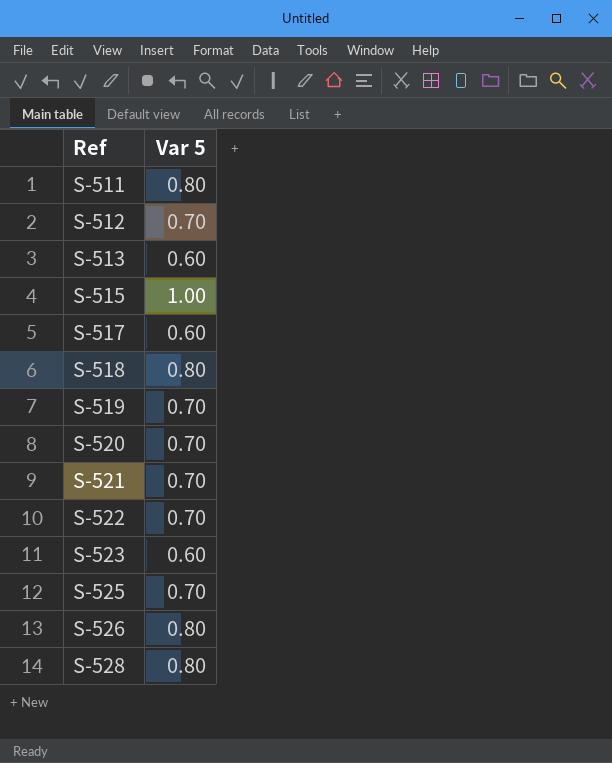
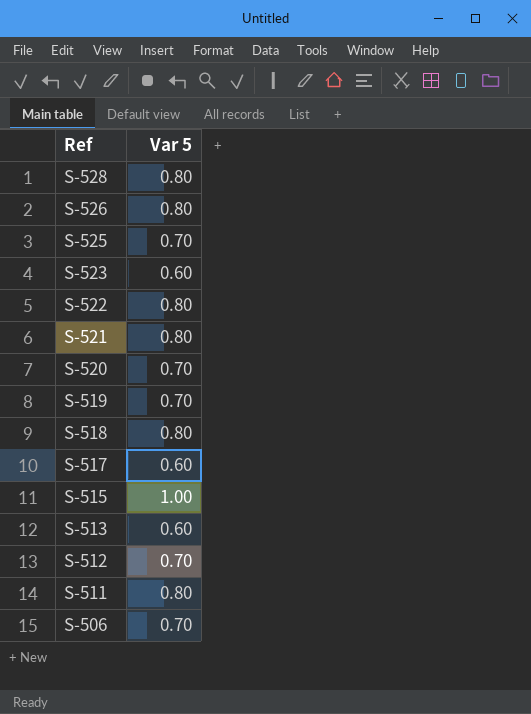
row order: Ref ascending -> Ref descending
S-522 | Var 5: 0.70 -> 0.80
S-521 | Var 5: 0.70 -> 0.80
row S-506: none -> 0.70

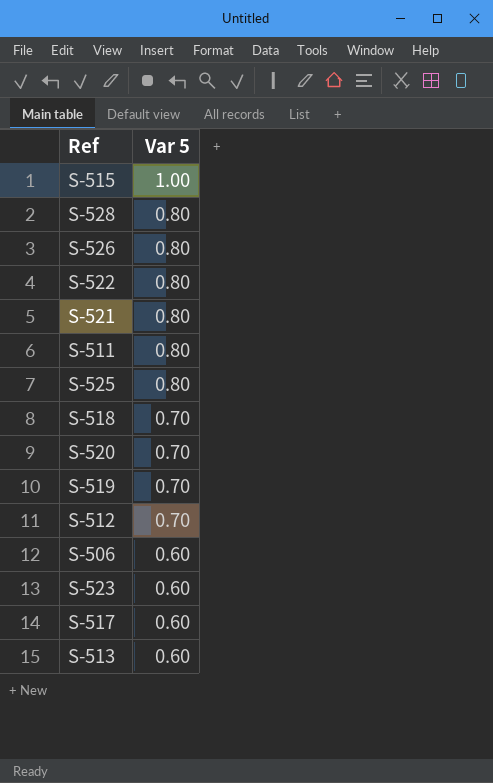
row order: Ref descending -> Var 5 descending
S-525 | Var 5: 0.70 -> 0.80
S-518 | Var 5: 0.80 -> 0.70
S-506 | Var 5: 0.70 -> 0.60

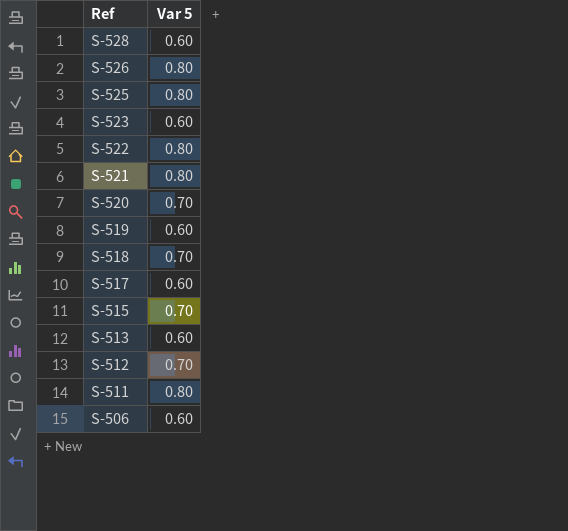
row order: Var 5 descending -> Ref descending
S-528 | Var 5: 0.80 -> 0.60
S-519 | Var 5: 0.70 -> 0.60
S-515 | Var 5: 1.00 -> 0.70

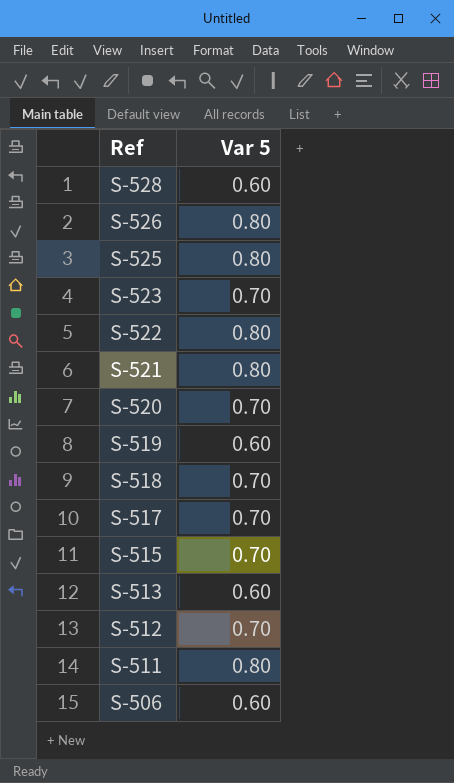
S-523 | Var 5: 0.60 -> 0.70
S-517 | Var 5: 0.60 -> 0.70

